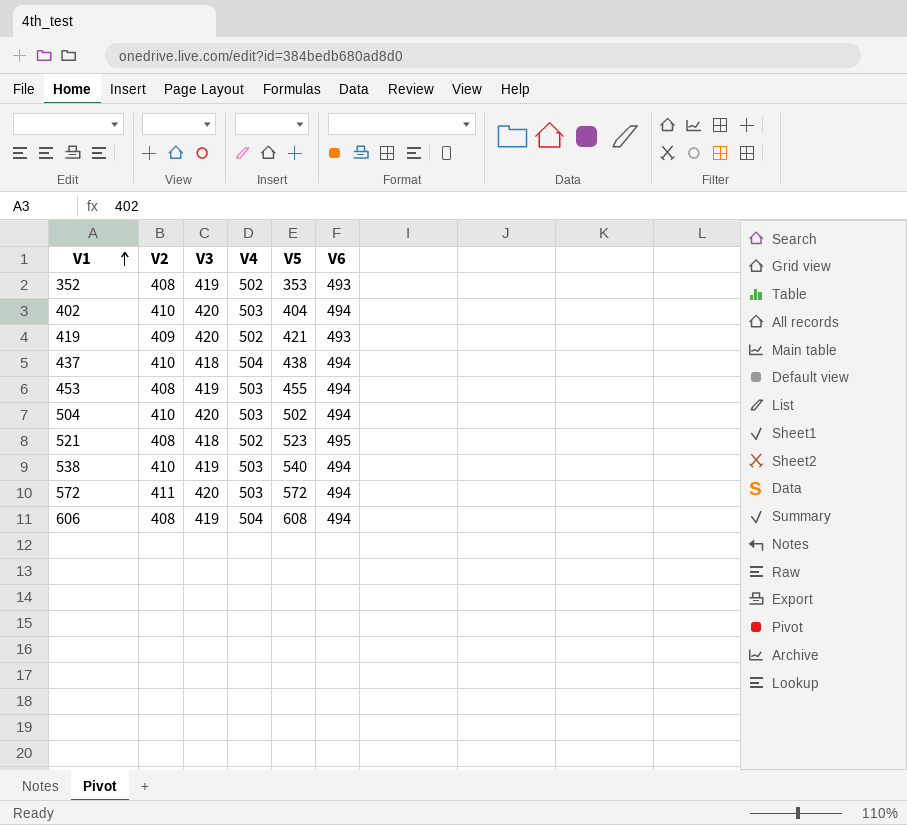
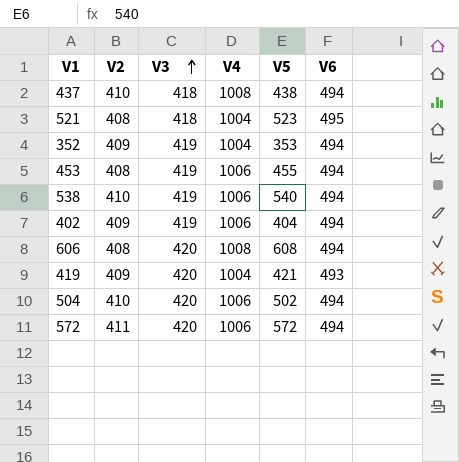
row order: V1 ascending -> V3 ascending
437 | V4: 504 -> 1008
521 | V4: 502 -> 1004
352 | V2: 408 -> 409
352 | V4: 502 -> 1004
352 | V6: 493 -> 494
453 | V4: 503 -> 1006
538 | V4: 503 -> 1006
402 | V2: 410 -> 409
402 | V3: 420 -> 419
402 | V4: 503 -> 1006
606 | V3: 419 -> 420
606 | V4: 504 -> 1008
419 | V4: 502 -> 1004
504 | V4: 503 -> 1006
572 | V4: 503 -> 1006

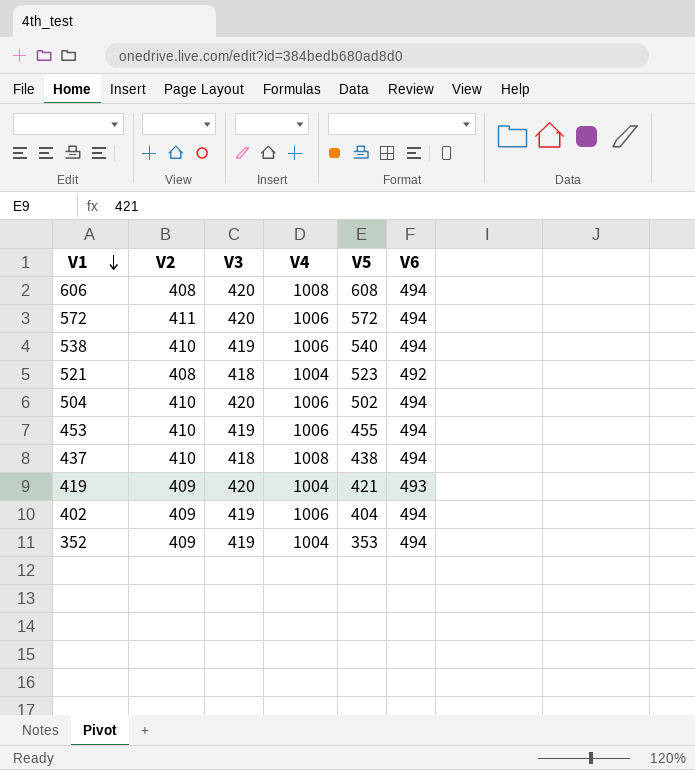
row order: V3 ascending -> V1 descending
521 | V6: 495 -> 492
453 | V2: 408 -> 410

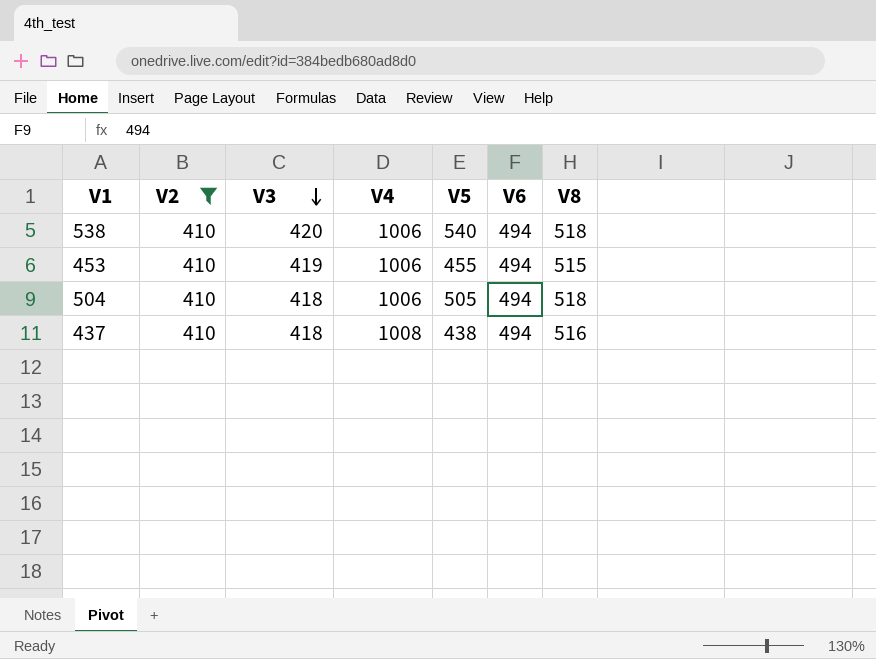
filter: none -> V2 = 410
row order: V1 descending -> V3 descending
column V8 | position: none -> 7
538 | V3: 419 -> 420
504 | V3: 420 -> 418
504 | V5: 502 -> 505

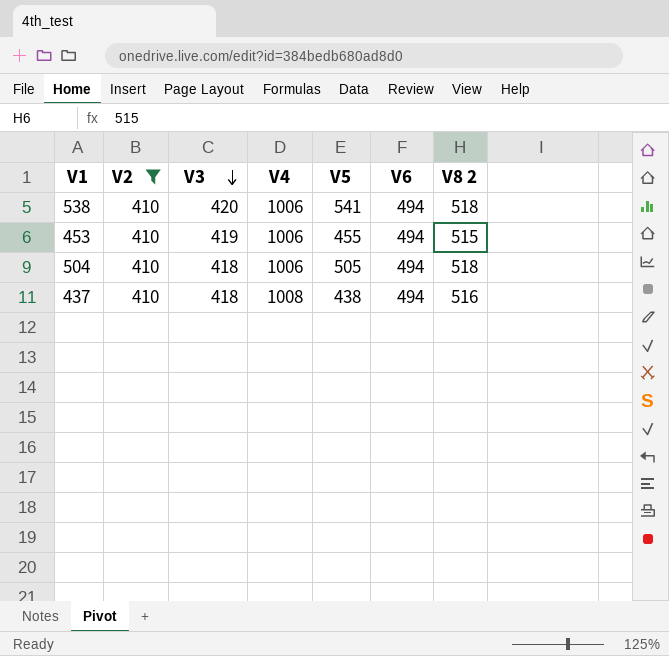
column name: V8 -> V8 2
538 | V5: 540 -> 541

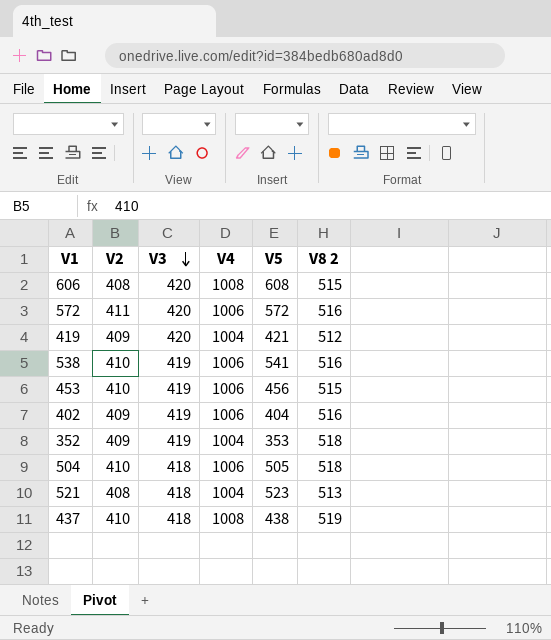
filter: V2 = 410 -> none
column V6 | position: 6 -> none
538 | V3: 420 -> 419
538 | V8 2: 518 -> 516
453 | V5: 455 -> 456
437 | V8 2: 516 -> 519

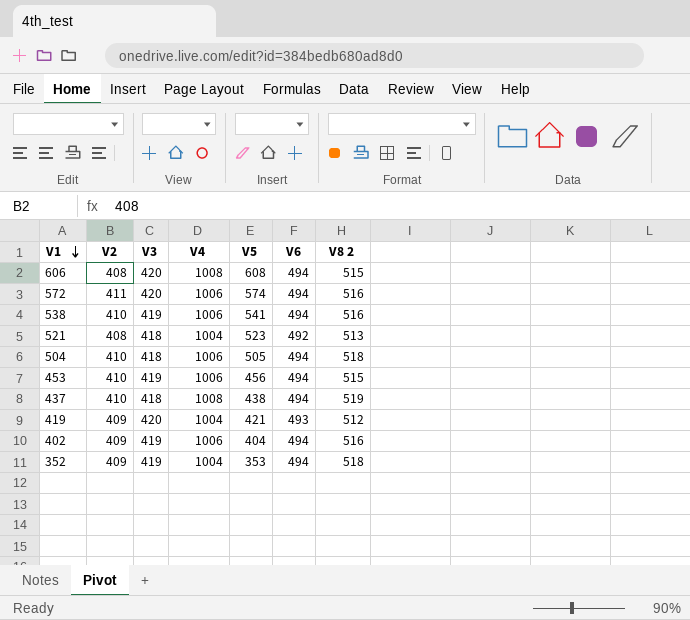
row order: V3 descending -> V1 descending
column V6 | position: none -> 6
572 | V5: 572 -> 574

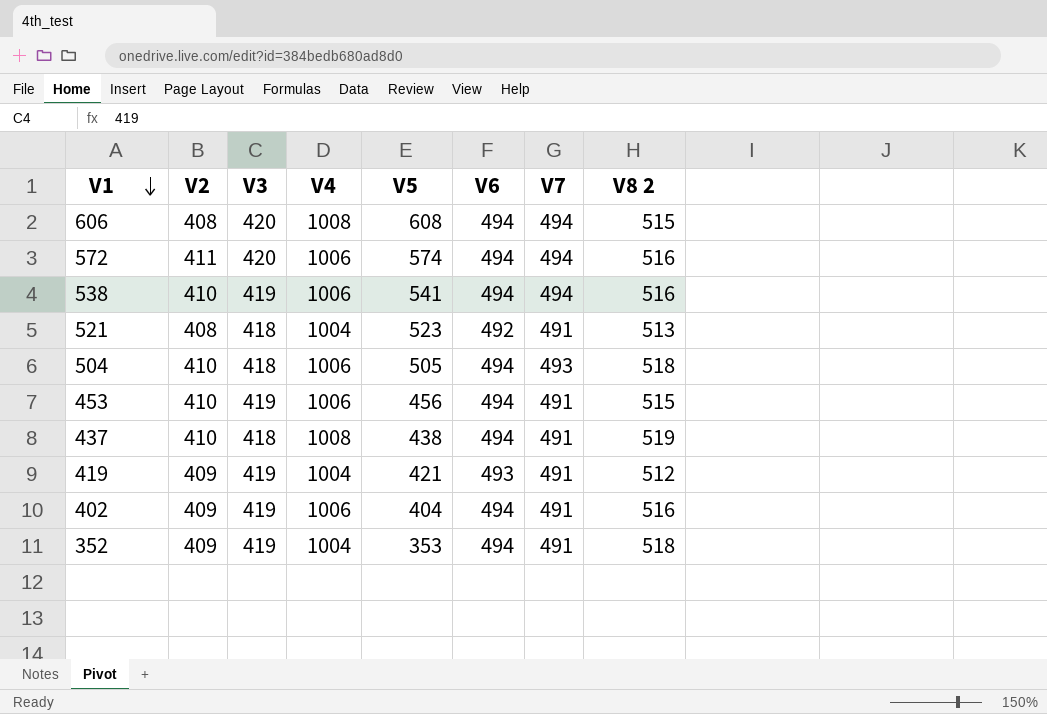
column V7 | position: none -> 7
419 | V3: 420 -> 419

